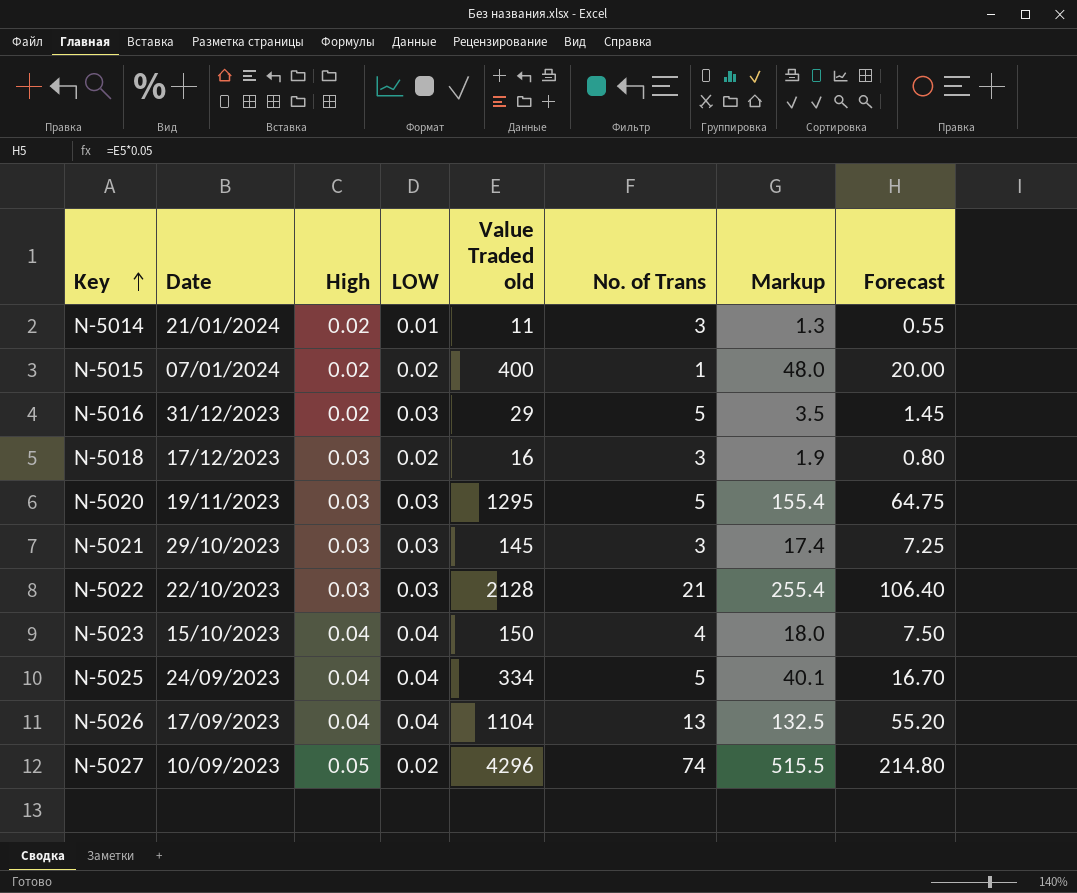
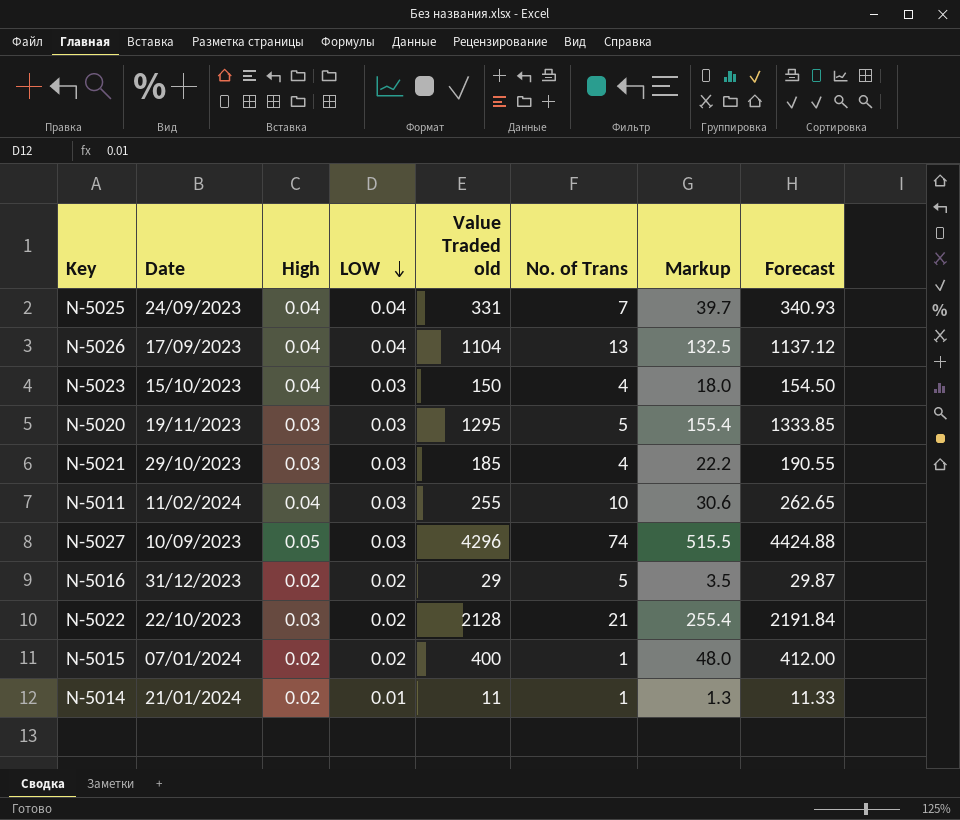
row order: Key ascending -> LOW descending
column Forecast | formula: [Value Traded old] * 0.05 -> [Value Traded old] * 1.03
row N-5018: 17/12/2023 | 0.03 | 0.02 | 16 | 3 | 1.9 | 0.80 -> none
N-5025 | Value Traded old: 334 -> 331
N-5025 | No. of Trans: 5 -> 7
N-5025 | Markup: 40.1 -> 39.7
N-5023 | LOW: 0.04 -> 0.03
N-5021 | Value Traded old: 145 -> 185
N-5021 | No. of Trans: 3 -> 4
N-5021 | Markup: 17.4 -> 22.2
row N-5011: none -> 11/02/2024 | 0.04 | 0.03 | 255 | 10 | 30.6 | 262.65
N-5027 | LOW: 0.02 -> 0.03
N-5016 | LOW: 0.03 -> 0.02
N-5022 | LOW: 0.03 -> 0.02
N-5014 | No. of Trans: 3 -> 1

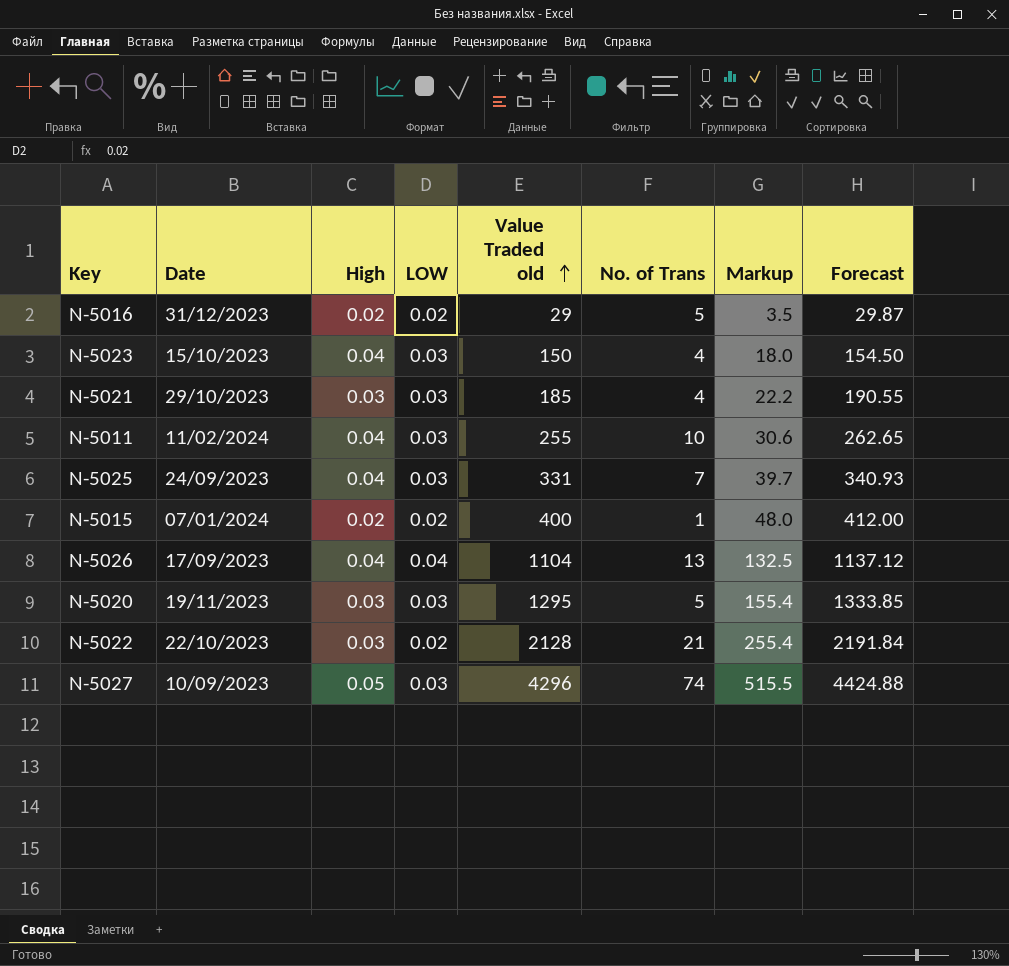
row order: LOW descending -> Value Traded old ascending
row N-5014: 21/01/2024 | 0.02 | 0.01 | 11 | 1 | 1.3 | 11.33 -> none
N-5025 | LOW: 0.04 -> 0.03

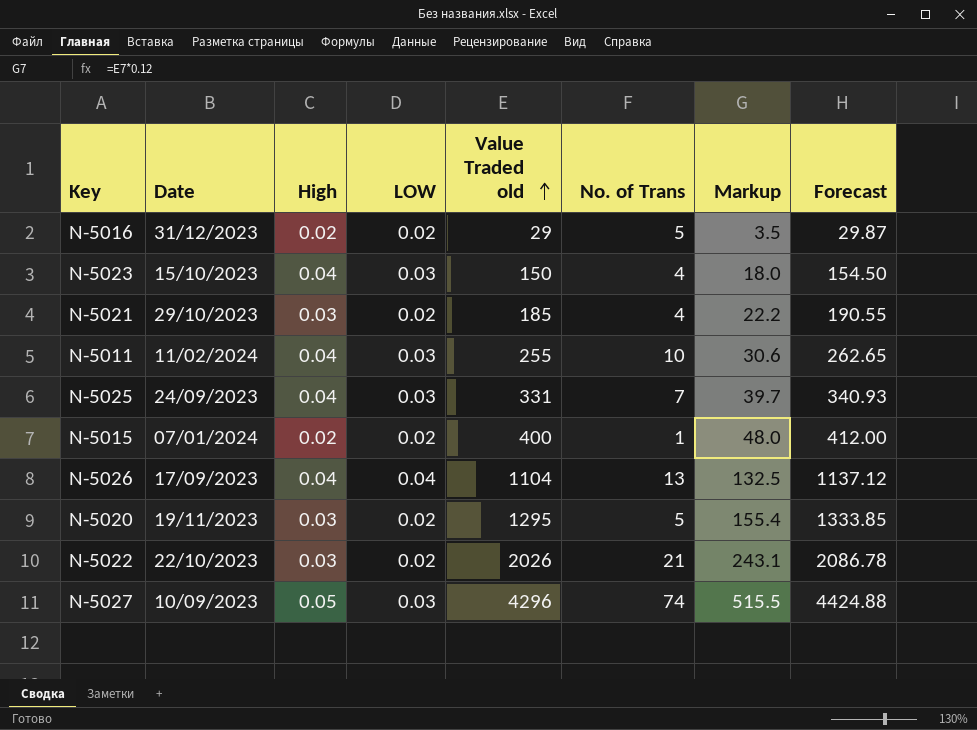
N-5021 | LOW: 0.03 -> 0.02
N-5020 | LOW: 0.03 -> 0.02
N-5022 | Value Traded old: 2128 -> 2026
N-5022 | Markup: 255.4 -> 243.1
N-5022 | Forecast: 2191.84 -> 2086.78

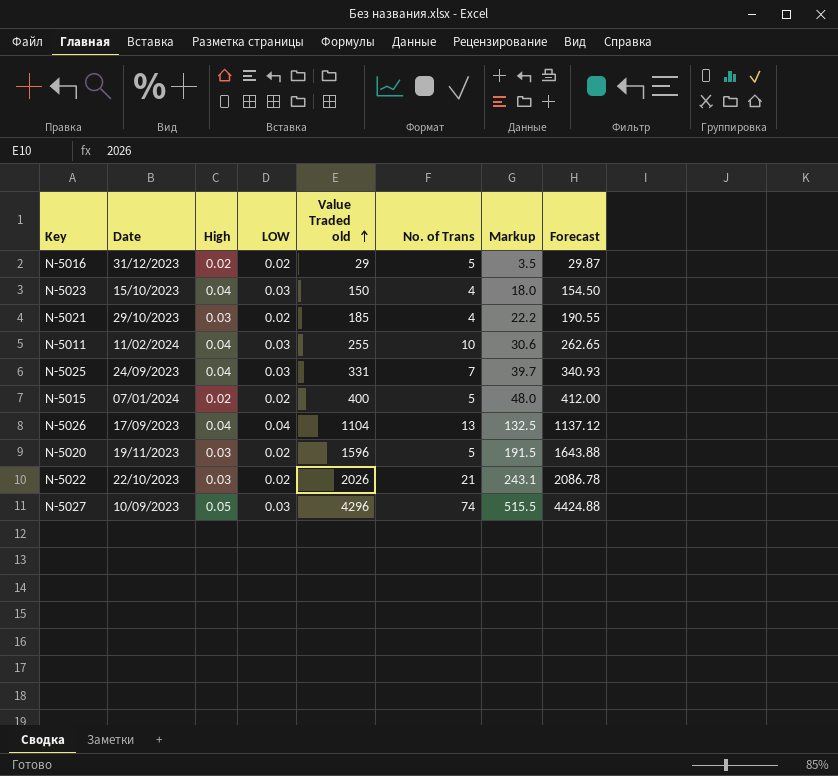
N-5015 | No. of Trans: 1 -> 5
N-5020 | Value Traded old: 1295 -> 1596
N-5020 | Markup: 155.4 -> 191.5
N-5020 | Forecast: 1333.85 -> 1643.88

